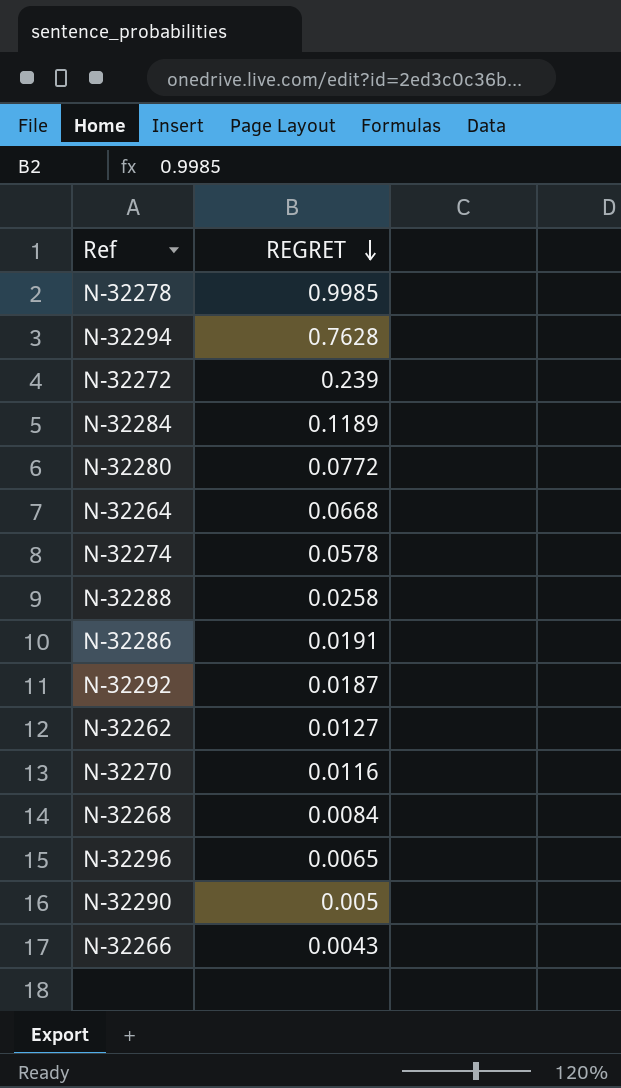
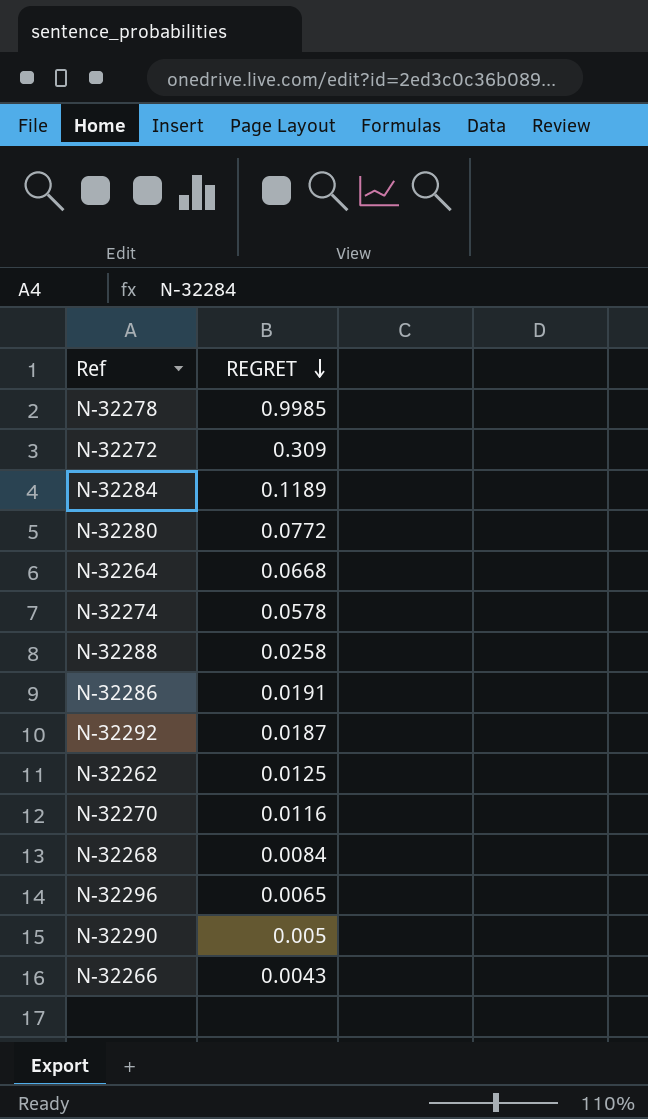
row N-32294: 0.7628 -> none
N-32272 | REGRET: 0.239 -> 0.309
N-32262 | REGRET: 0.0127 -> 0.0125

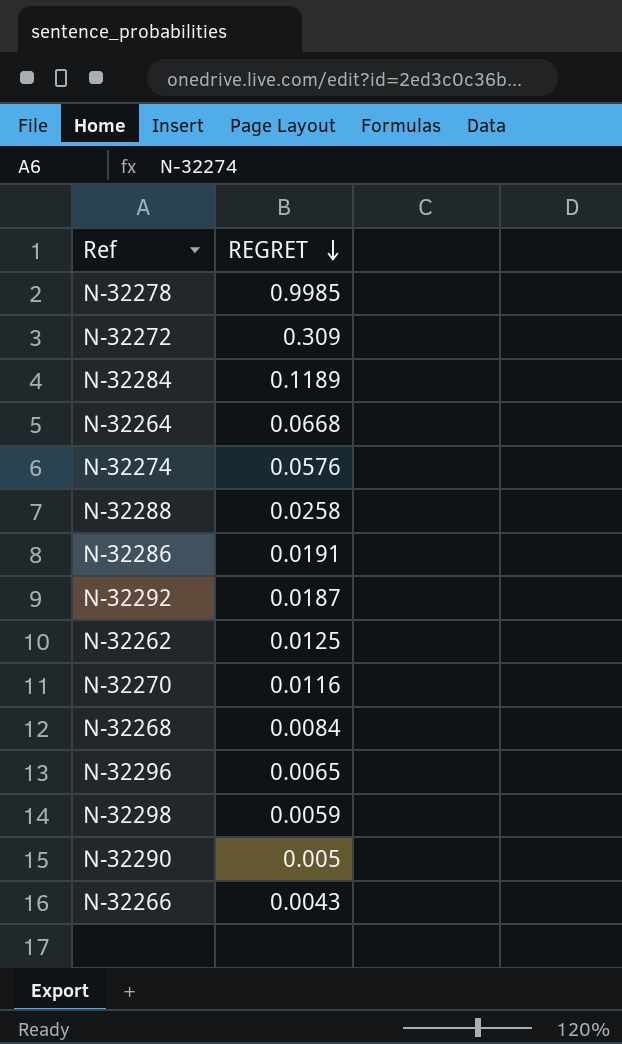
row N-32280: 0.0772 -> none
N-32274 | REGRET: 0.0578 -> 0.0576
row N-32298: none -> 0.0059

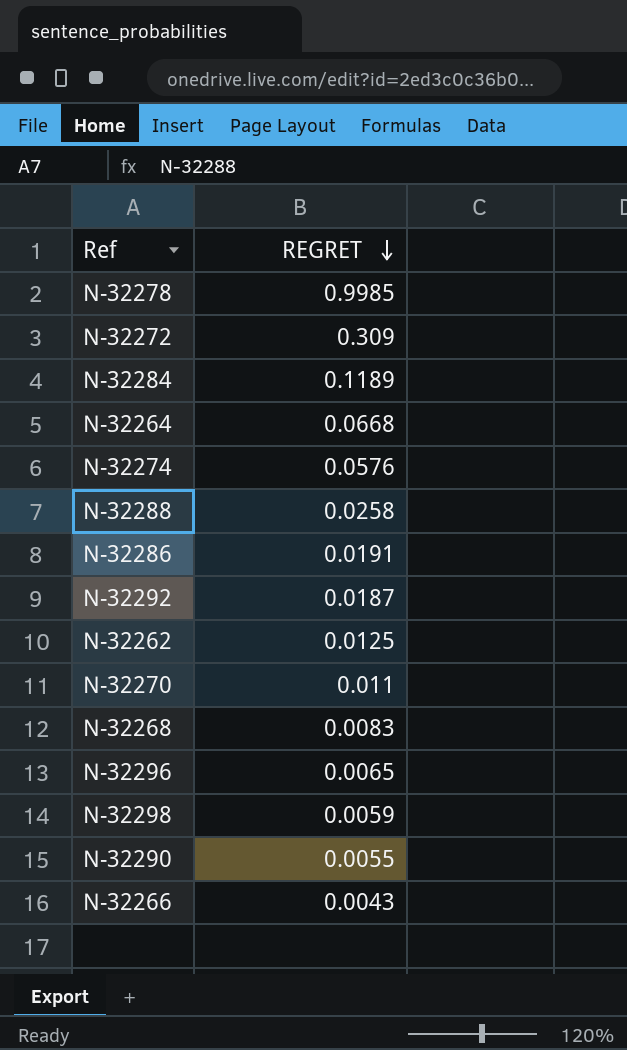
N-32270 | REGRET: 0.0116 -> 0.011
N-32268 | REGRET: 0.0084 -> 0.0083
N-32290 | REGRET: 0.005 -> 0.0055

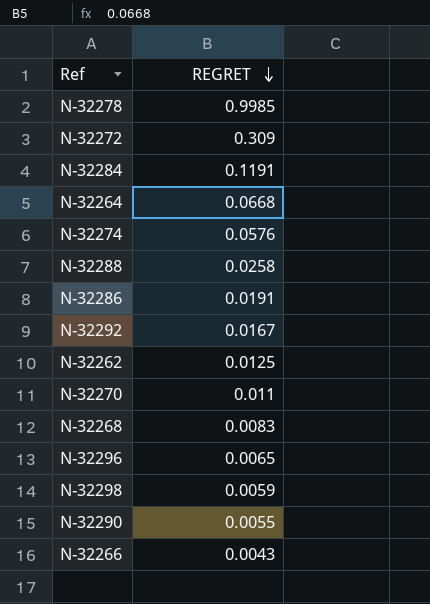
N-32284 | REGRET: 0.1189 -> 0.1191
N-32292 | REGRET: 0.0187 -> 0.0167

